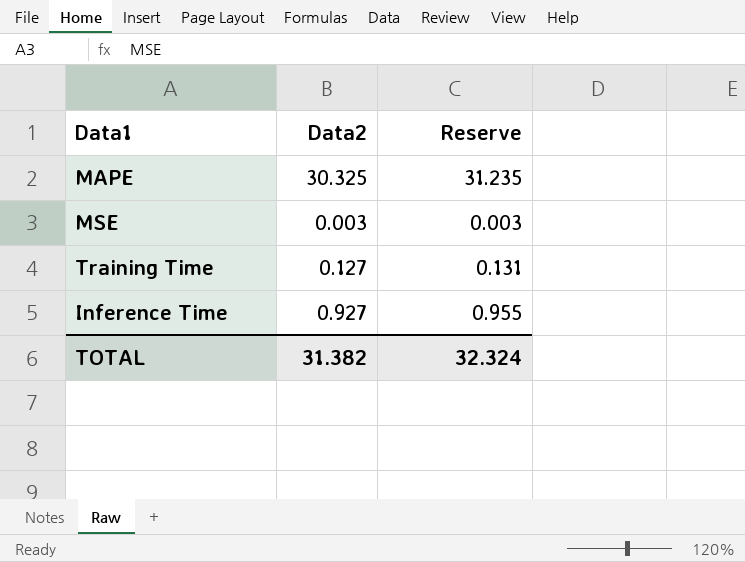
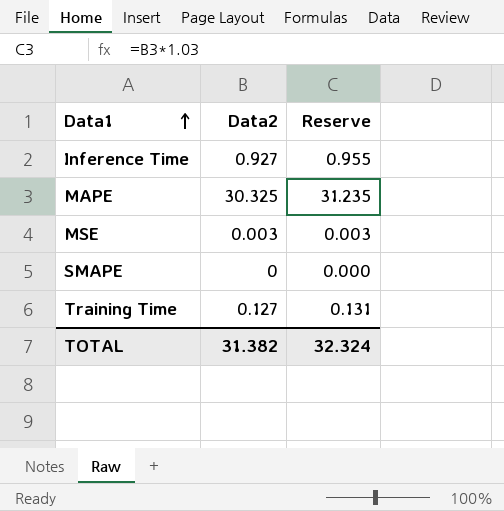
row order: none -> Data1 ascending
row SMAPE: none -> 0 | 0.000

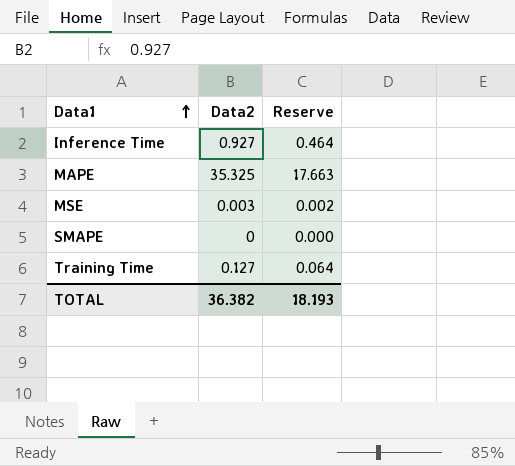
column Reserve | formula: [Data2] * 1.03 -> [Data2] * 0.5
MAPE | Data2: 30.325 -> 35.325
TOTAL | Data2: 31.382 -> 36.382
TOTAL | Reserve: 32.324 -> 18.193

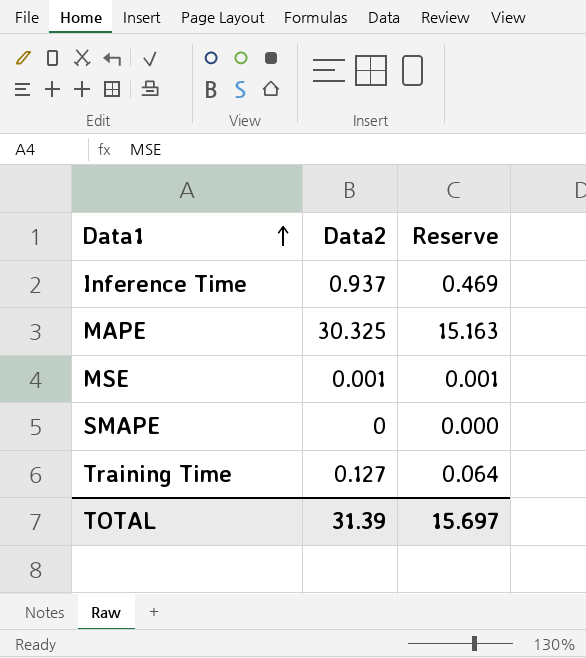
Inference Time | Data2: 0.927 -> 0.937
Inference Time | Reserve: 0.464 -> 0.469
MAPE | Data2: 35.325 -> 30.325
MAPE | Reserve: 17.663 -> 15.163
MSE | Data2: 0.003 -> 0.001
MSE | Reserve: 0.002 -> 0.001
TOTAL | Data2: 36.382 -> 31.39
TOTAL | Reserve: 18.193 -> 15.697

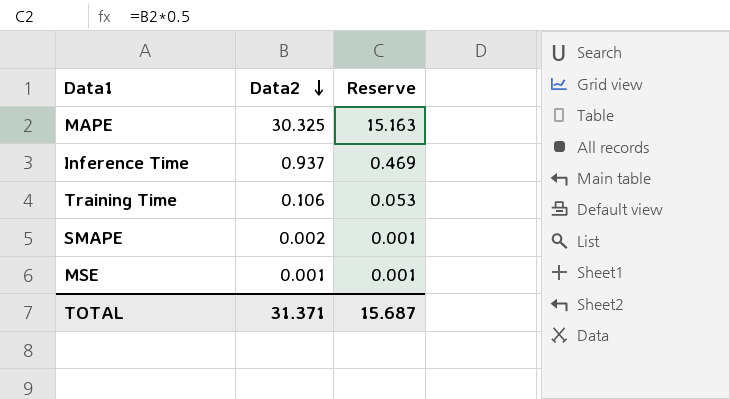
row order: Data1 ascending -> Data2 descending
Training Time | Data2: 0.127 -> 0.106
Training Time | Reserve: 0.064 -> 0.053
SMAPE | Data2: 0 -> 0.002
SMAPE | Reserve: 0.000 -> 0.001
TOTAL | Data2: 31.39 -> 31.371
TOTAL | Reserve: 15.697 -> 15.687

